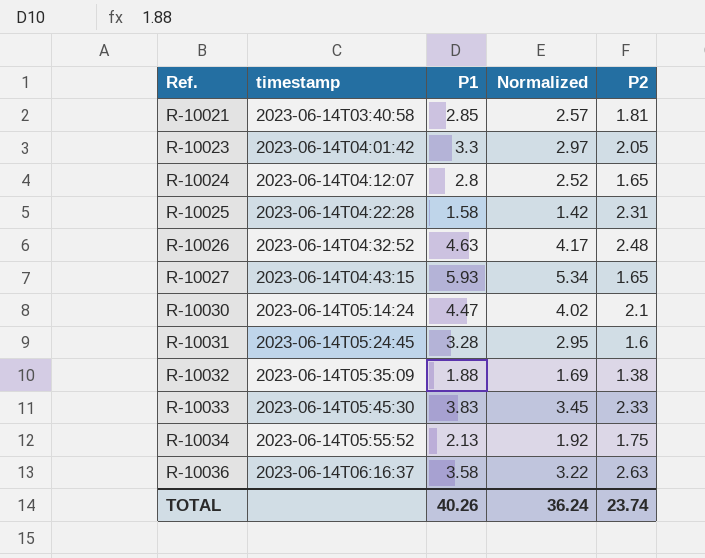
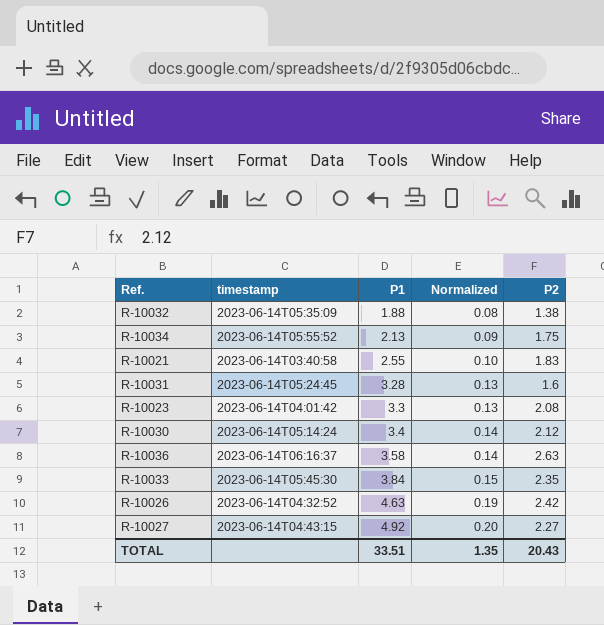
row order: Ref. ascending -> P1 ascending
column Normalized | formula: [P1] * 0.9 -> [P1] * 0.04
row R-10024: 2023-06-14T04:12:07 | 2.8 | 2.52 | 1.65 -> none
row R-10025: 2023-06-14T04:22:28 | 1.58 | 1.42 | 2.31 -> none
R-10021 | P1: 2.85 -> 2.55
R-10021 | P2: 1.81 -> 1.83
R-10023 | P2: 2.05 -> 2.08
R-10030 | P1: 4.47 -> 3.4
R-10030 | P2: 2.1 -> 2.12
R-10033 | P1: 3.83 -> 3.84
R-10033 | P2: 2.33 -> 2.35
R-10026 | P2: 2.48 -> 2.42
R-10027 | P1: 5.93 -> 4.92
R-10027 | P2: 1.65 -> 2.27
TOTAL | P1: 40.26 -> 33.51
TOTAL | Normalized: 36.24 -> 1.35
TOTAL | P2: 23.74 -> 20.43

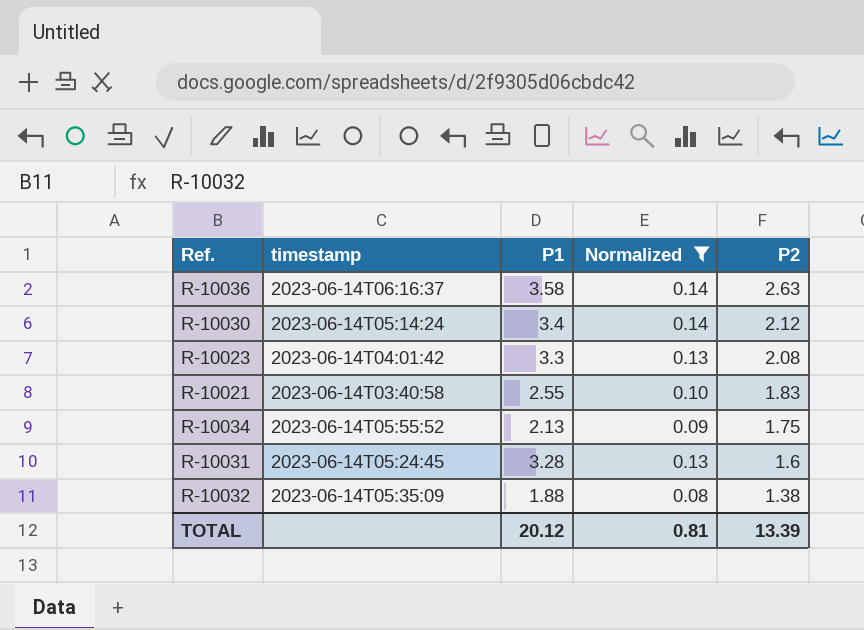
filter: none -> Normalized <= 0.14
row order: P1 ascending -> P2 descending
TOTAL | P1: 33.51 -> 20.12
TOTAL | Normalized: 1.35 -> 0.81
TOTAL | P2: 20.43 -> 13.39

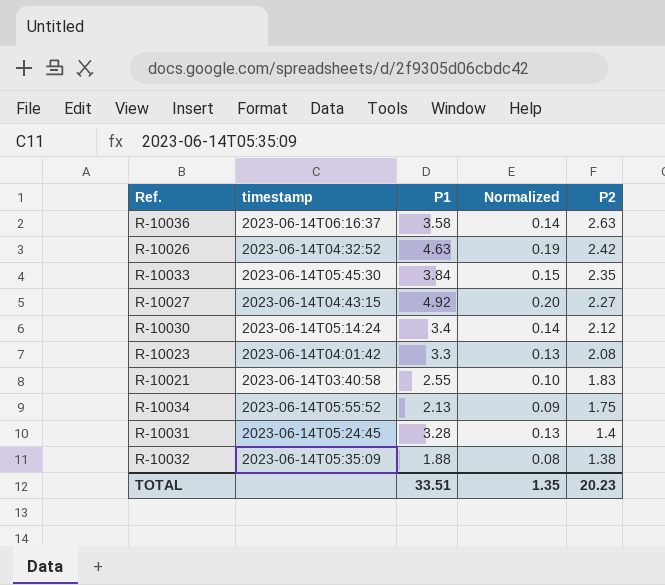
filter: Normalized <= 0.14 -> none
R-10031 | P2: 1.6 -> 1.4
TOTAL | P1: 20.12 -> 33.51
TOTAL | Normalized: 0.81 -> 1.35
TOTAL | P2: 13.39 -> 20.23

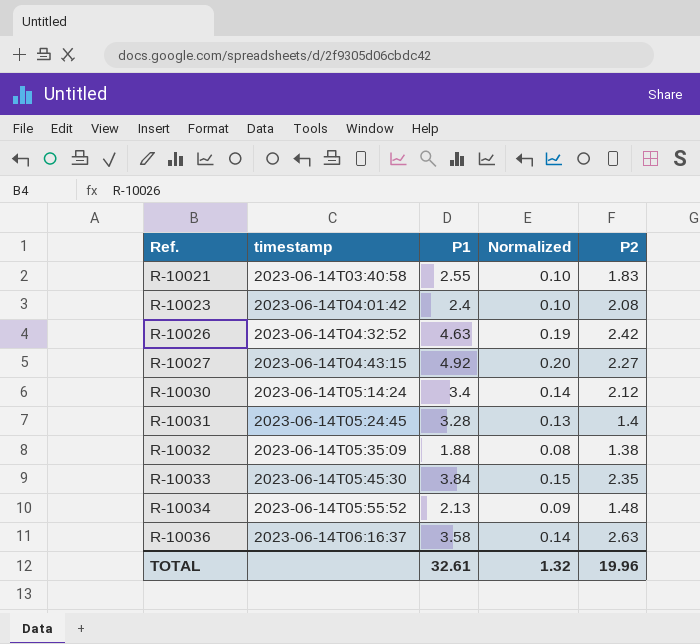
row order: P2 descending -> Ref. ascending
R-10023 | P1: 3.3 -> 2.4
R-10023 | Normalized: 0.13 -> 0.10
R-10034 | P2: 1.75 -> 1.48
TOTAL | P1: 33.51 -> 32.61
TOTAL | Normalized: 1.35 -> 1.32
TOTAL | P2: 20.23 -> 19.96

